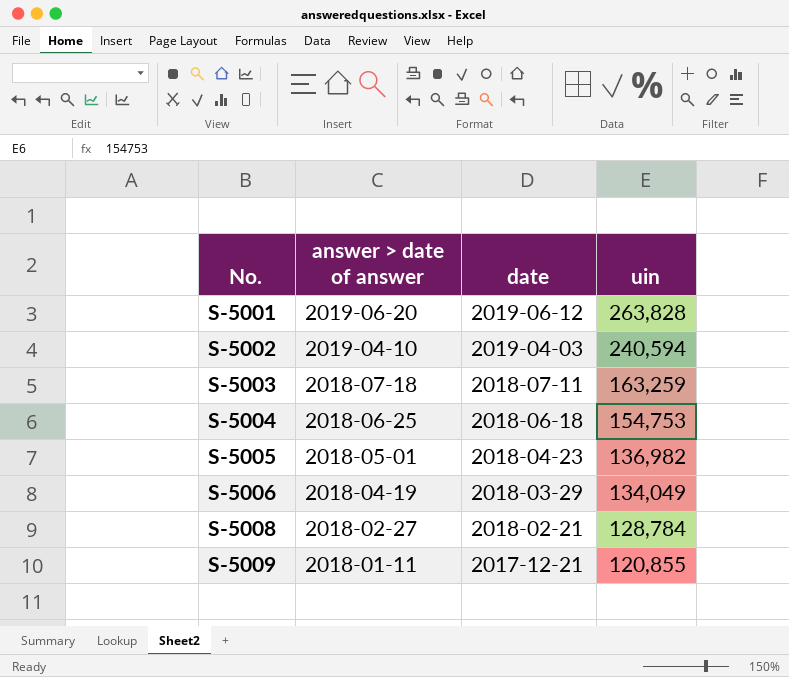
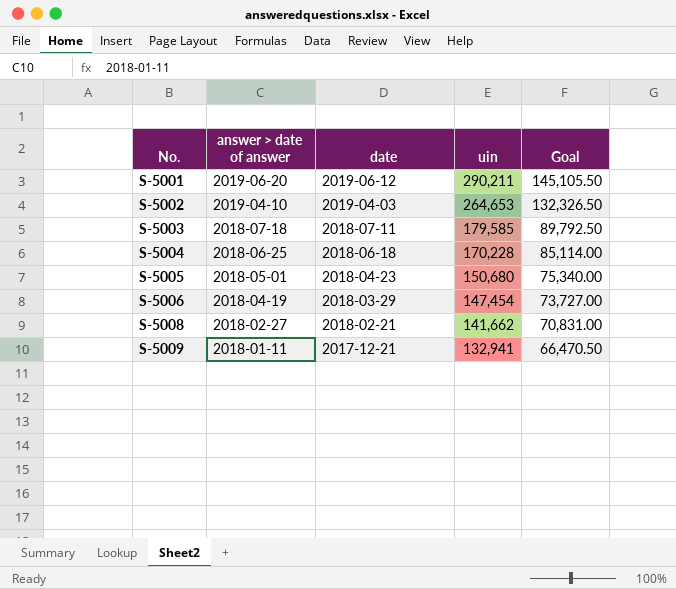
column Goal | formula: none -> [uin] * 0.5
S-5001 | uin: 263,828 -> 290,211
S-5002 | uin: 240,594 -> 264,653
S-5003 | uin: 163,259 -> 179,585
S-5004 | uin: 154,753 -> 170,228
S-5005 | uin: 136,982 -> 150,680
S-5006 | uin: 134,049 -> 147,454
S-5008 | uin: 128,784 -> 141,662
S-5009 | uin: 120,855 -> 132,941

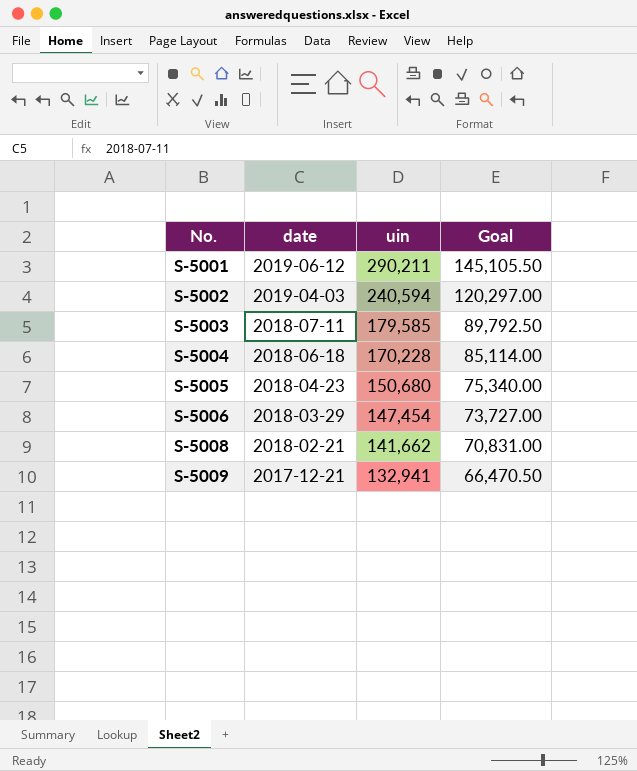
column answer > date of answer | position: 2 -> none
S-5002 | uin: 264,653 -> 240,594
S-5002 | Goal: 132,326.50 -> 120,297.00

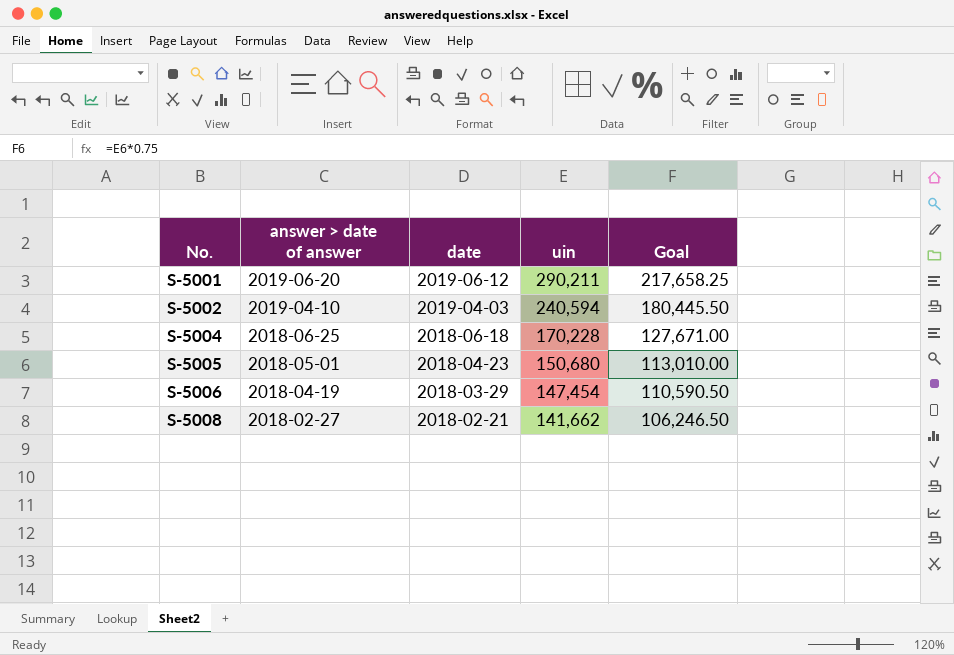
column answer > date of answer | position: none -> 2
column Goal | formula: [uin] * 0.5 -> [uin] * 0.75
row S-5003: 2018-07-11 | 179,585 | 89,792.50 -> none
row S-5009: 2017-12-21 | 132,941 | 66,470.50 -> none

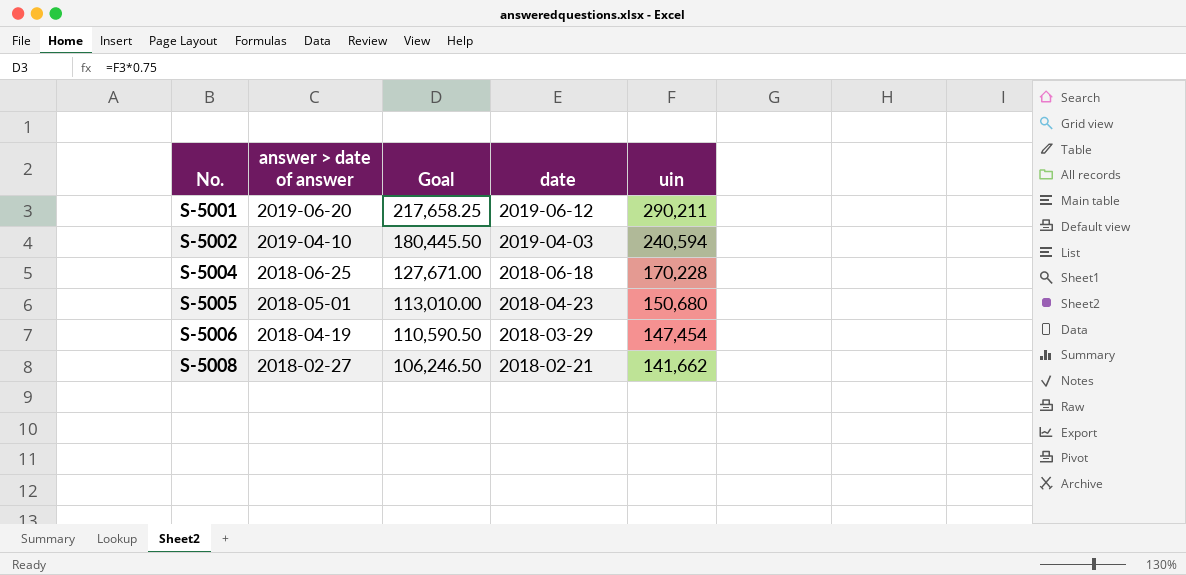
column Goal | position: 5 -> 3

